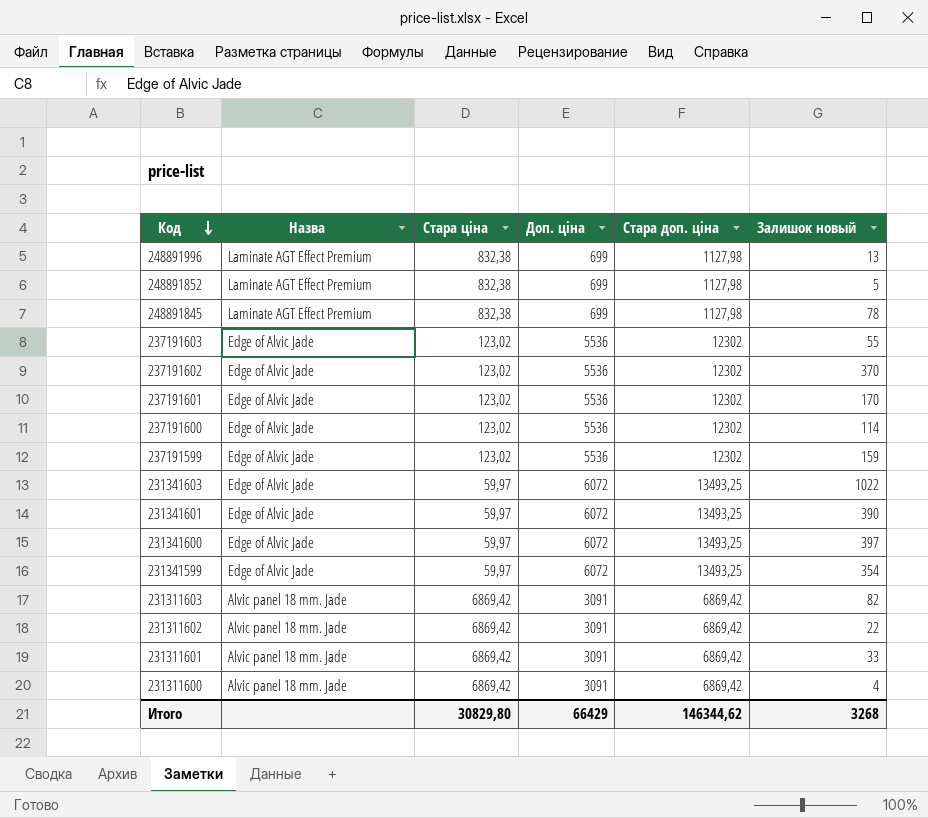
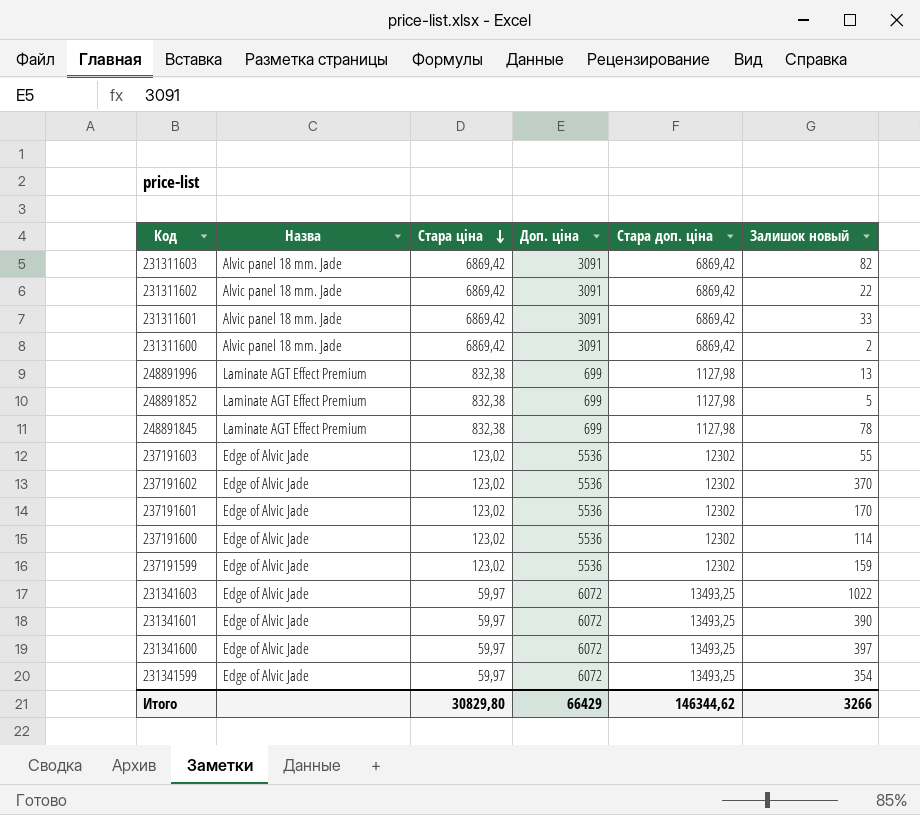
row order: Код descending -> Стара ціна descending
231311600 | Залишок новый: 4 -> 2
Итого | Залишок новый: 3268 -> 3266

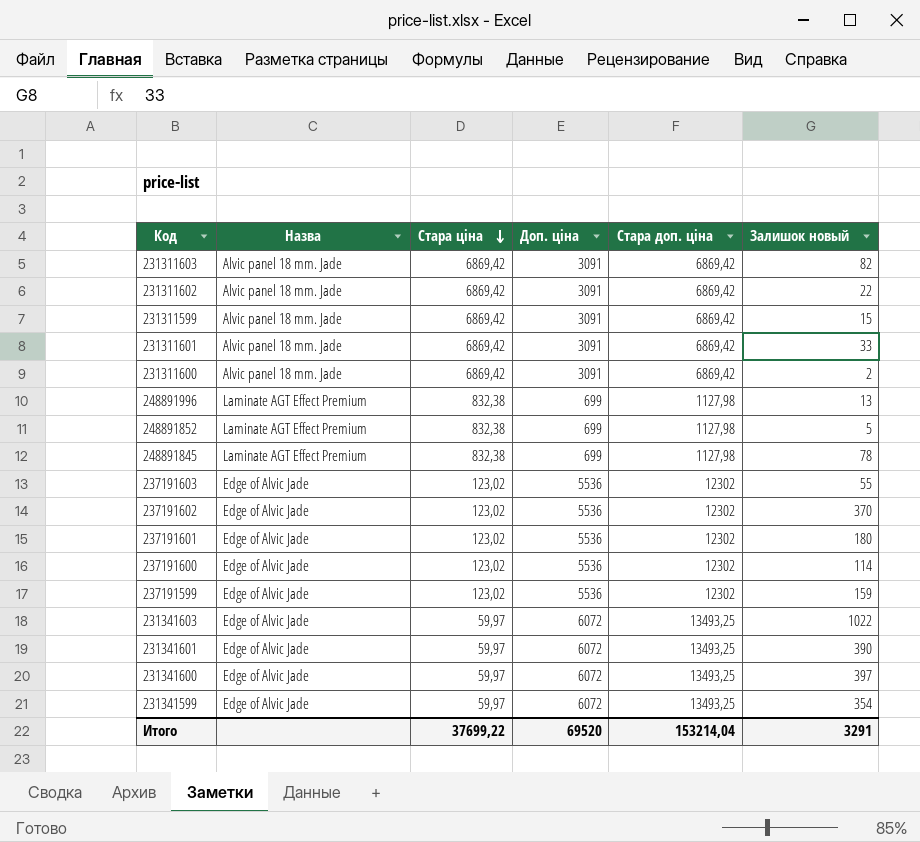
row 231311599: none -> Alvic panel 18 mm. Jade | 6869,42 | 3091 | 6869,42 | 15
237191601 | Залишок новый: 170 -> 180
Итого | Стара ціна: 30829,80 -> 37699,22
Итого | Доп. ціна: 66429 -> 69520
Итого | Стара доп. ціна: 146344,62 -> 153214,04
Итого | Залишок новый: 3266 -> 3291

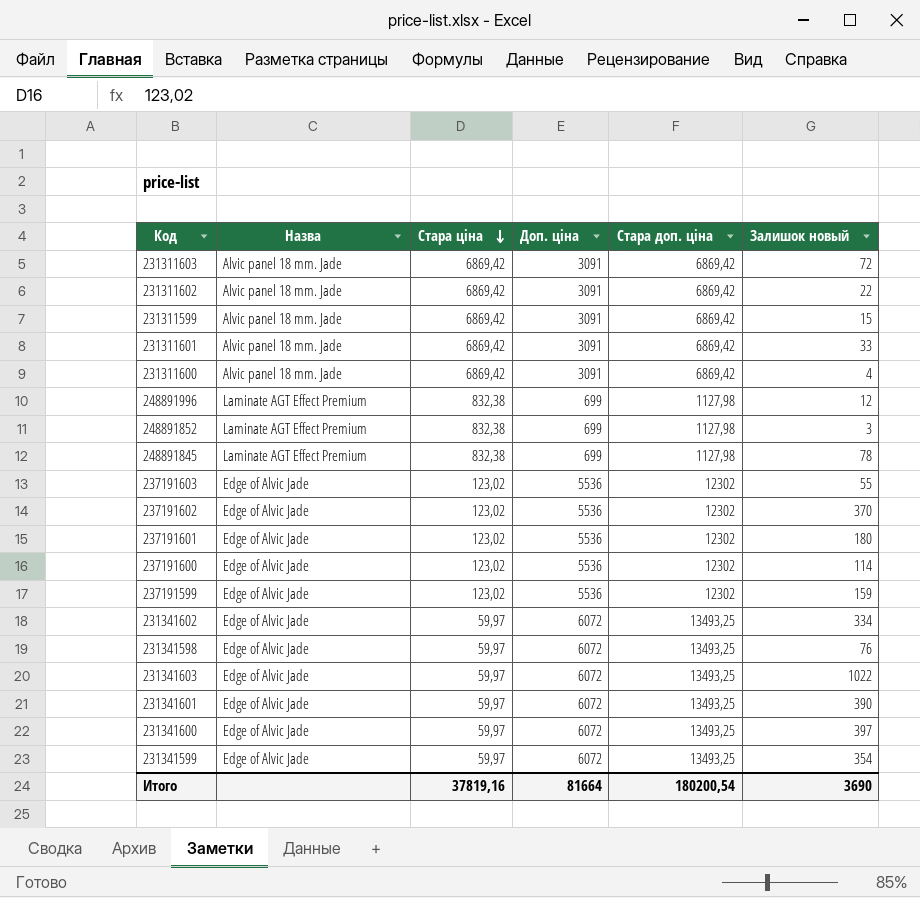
231311603 | Залишок новый: 82 -> 72
231311600 | Залишок новый: 2 -> 4
248891996 | Залишок новый: 13 -> 12
248891852 | Залишок новый: 5 -> 3
row 231341602: none -> Edge of Alvic Jade | 59,97 | 6072 | 13493,25 | 334
row 231341598: none -> Edge of Alvic Jade | 59,97 | 6072 | 13493,25 | 76
Итого | Стара ціна: 37699,22 -> 37819,16
Итого | Доп. ціна: 69520 -> 81664
Итого | Стара доп. ціна: 153214,04 -> 180200,54
Итого | Залишок новый: 3291 -> 3690

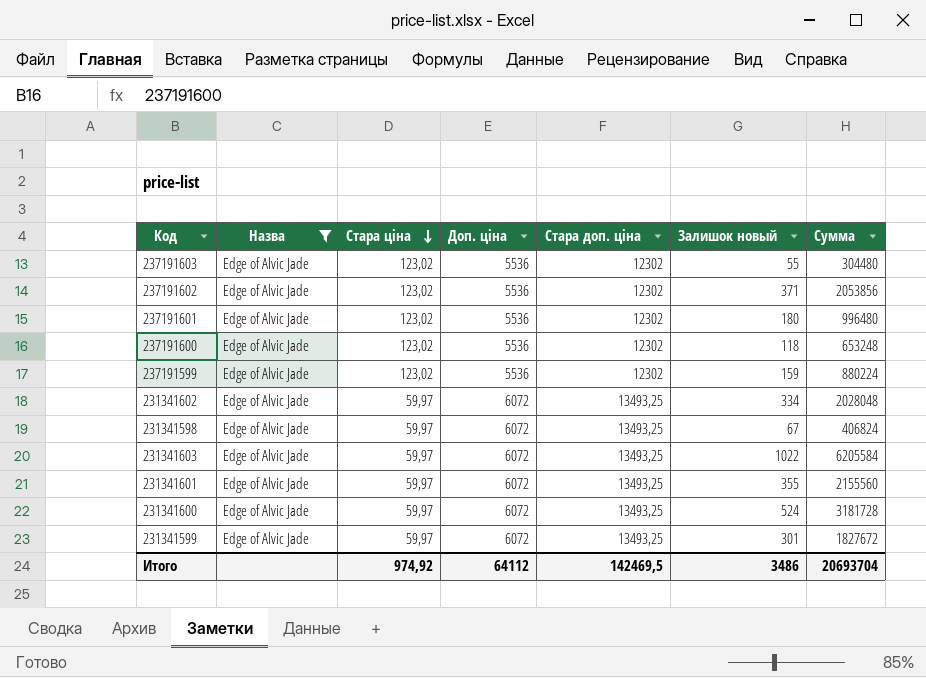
filter: none -> Назва = Edge of Alvic Jade
column Сумма | formula: none -> [Доп. ціна] * [Залишок новый]
237191602 | Залишок новый: 370 -> 371
237191600 | Залишок новый: 114 -> 118
231341598 | Залишок новый: 76 -> 67
231341601 | Залишок новый: 390 -> 355
231341600 | Залишок новый: 397 -> 524
231341599 | Залишок новый: 354 -> 301
Итого | Стара ціна: 37819,16 -> 974,92
Итого | Доп. ціна: 81664 -> 64112
Итого | Стара доп. ціна: 180200,54 -> 142469,5
Итого | Залишок новый: 3690 -> 3486

